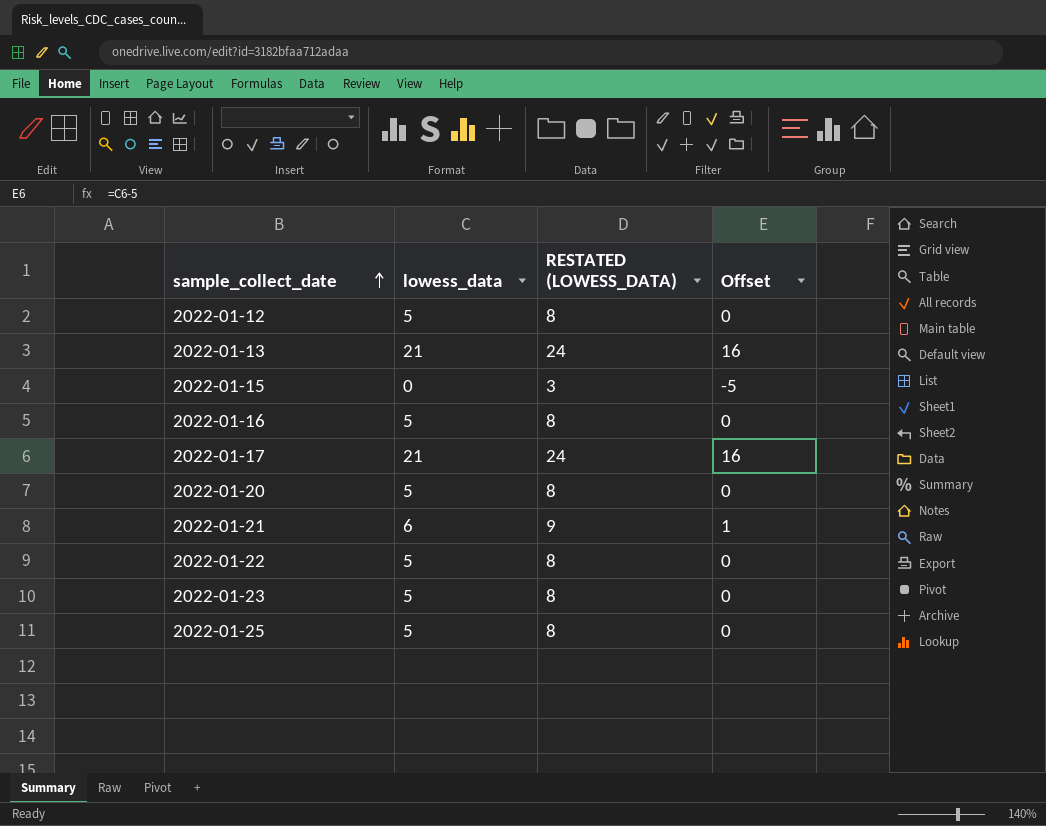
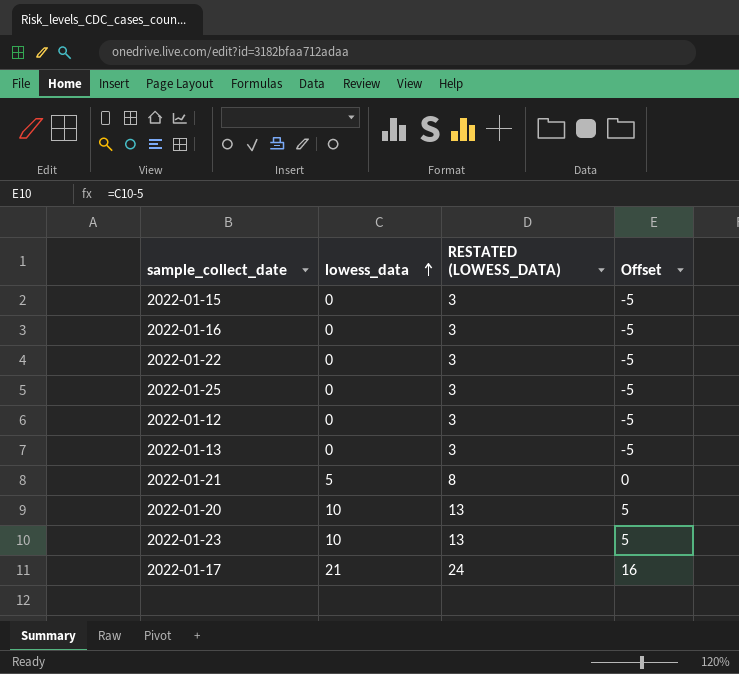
row order: sample_collect_date ascending -> lowess_data ascending
2022-01-16 | lowess_data: 5 -> 0
2022-01-16 | RESTATED (LOWESS_DATA): 8 -> 3
2022-01-16 | Offset: 0 -> -5
2022-01-22 | lowess_data: 5 -> 0
2022-01-22 | RESTATED (LOWESS_DATA): 8 -> 3
2022-01-22 | Offset: 0 -> -5
2022-01-25 | lowess_data: 5 -> 0
2022-01-25 | RESTATED (LOWESS_DATA): 8 -> 3
2022-01-25 | Offset: 0 -> -5
2022-01-12 | lowess_data: 5 -> 0
2022-01-12 | RESTATED (LOWESS_DATA): 8 -> 3
2022-01-12 | Offset: 0 -> -5
2022-01-13 | lowess_data: 21 -> 0
2022-01-13 | RESTATED (LOWESS_DATA): 24 -> 3
2022-01-13 | Offset: 16 -> -5
2022-01-21 | lowess_data: 6 -> 5
2022-01-21 | RESTATED (LOWESS_DATA): 9 -> 8
2022-01-21 | Offset: 1 -> 0
2022-01-20 | lowess_data: 5 -> 10
2022-01-20 | RESTATED (LOWESS_DATA): 8 -> 13
2022-01-20 | Offset: 0 -> 5
2022-01-23 | lowess_data: 5 -> 10
2022-01-23 | RESTATED (LOWESS_DATA): 8 -> 13
2022-01-23 | Offset: 0 -> 5

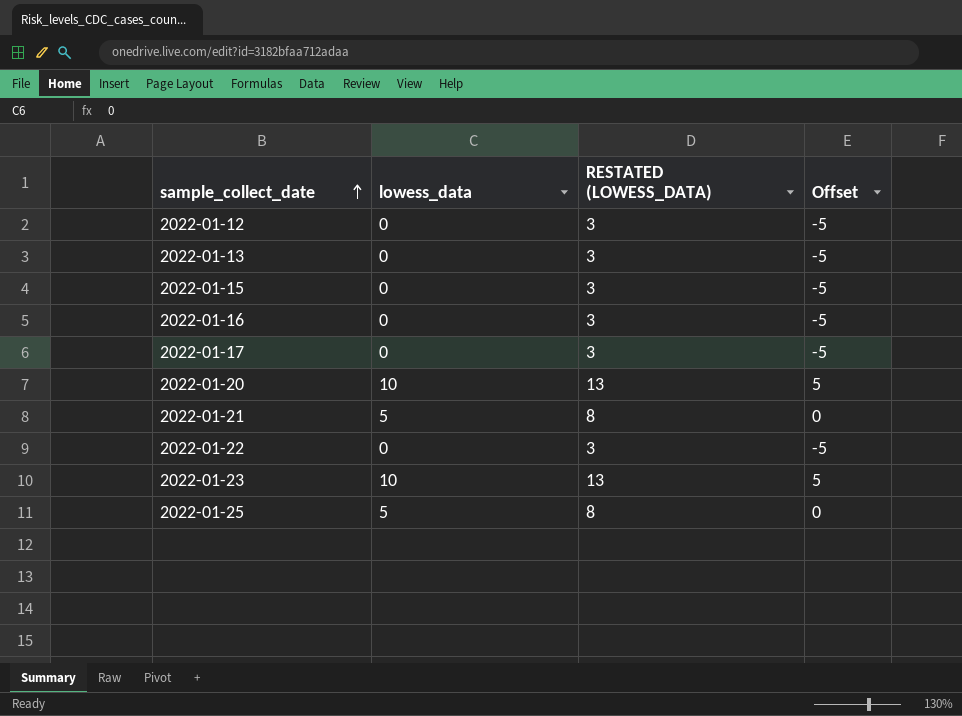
row order: lowess_data ascending -> sample_collect_date ascending
2022-01-17 | lowess_data: 21 -> 0
2022-01-17 | RESTATED (LOWESS_DATA): 24 -> 3
2022-01-17 | Offset: 16 -> -5
2022-01-25 | lowess_data: 0 -> 5
2022-01-25 | RESTATED (LOWESS_DATA): 3 -> 8
2022-01-25 | Offset: -5 -> 0

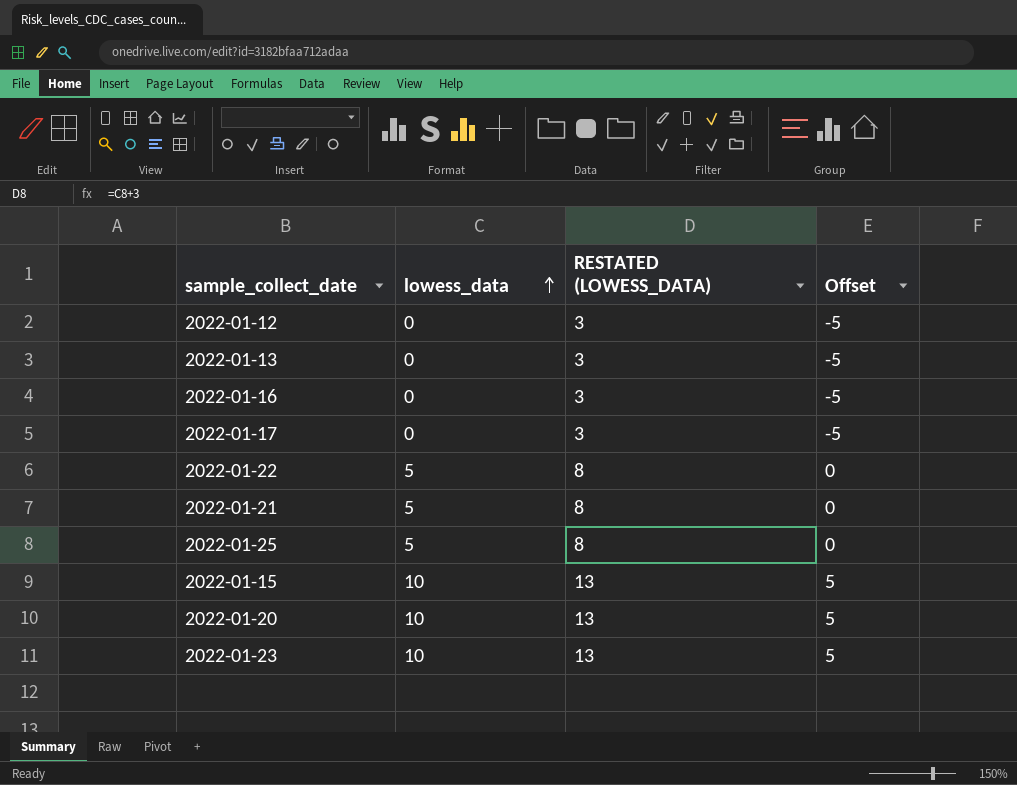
row order: sample_collect_date ascending -> lowess_data ascending
2022-01-22 | lowess_data: 0 -> 5
2022-01-22 | RESTATED (LOWESS_DATA): 3 -> 8
2022-01-22 | Offset: -5 -> 0
2022-01-15 | lowess_data: 0 -> 10
2022-01-15 | RESTATED (LOWESS_DATA): 3 -> 13
2022-01-15 | Offset: -5 -> 5

